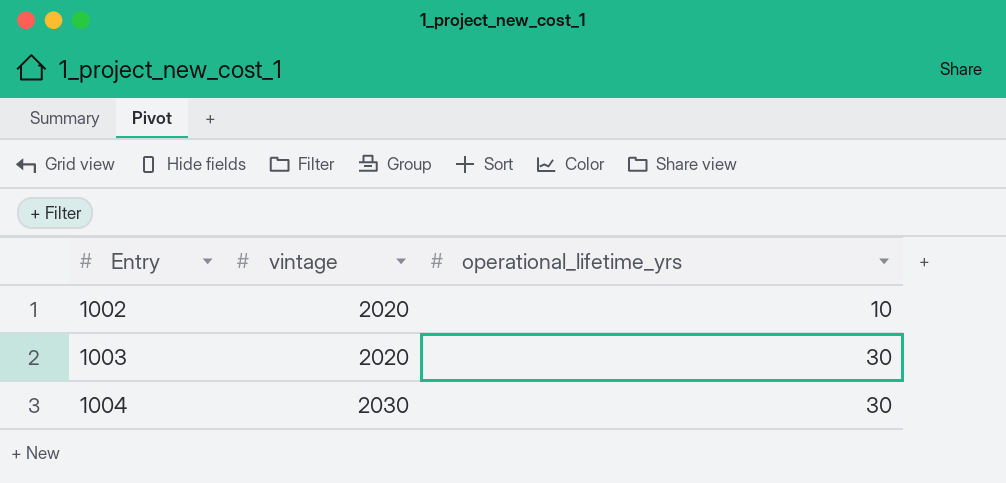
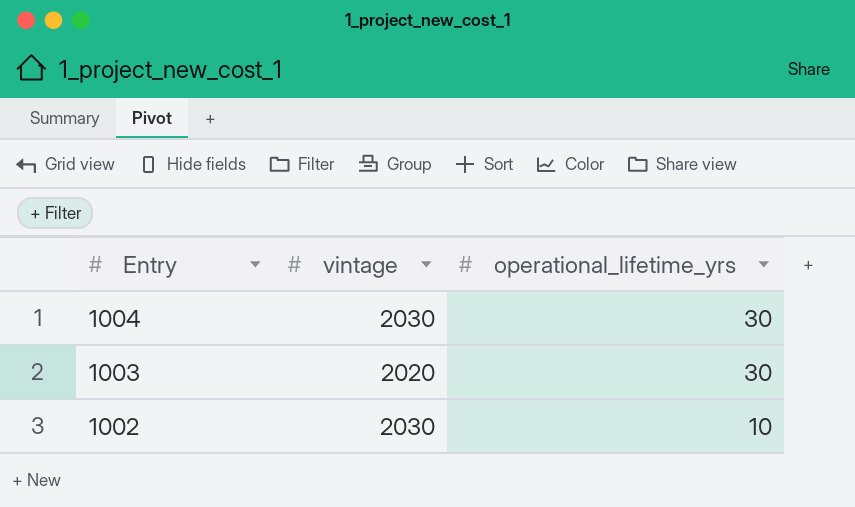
row order: Entry ascending -> Entry descending
1002 | vintage: 2020 -> 2030

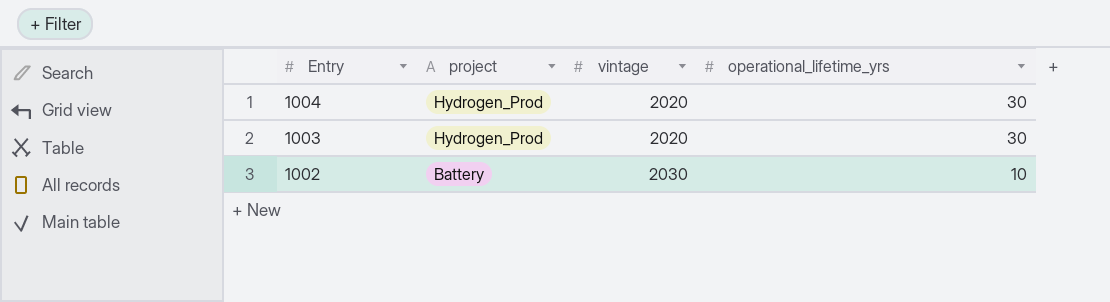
column project | position: none -> 2
1004 | vintage: 2030 -> 2020

